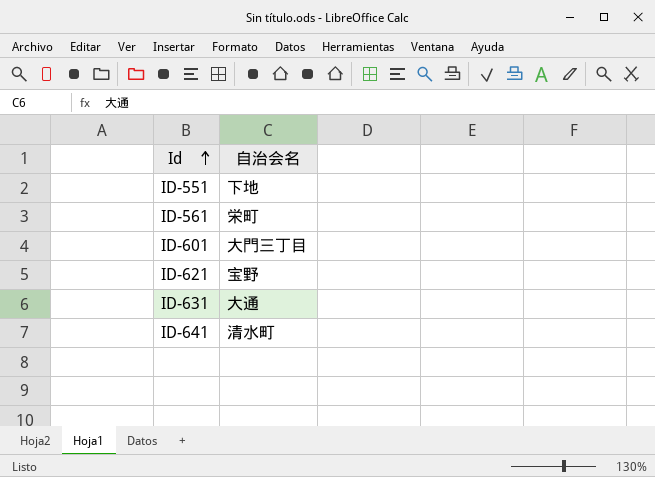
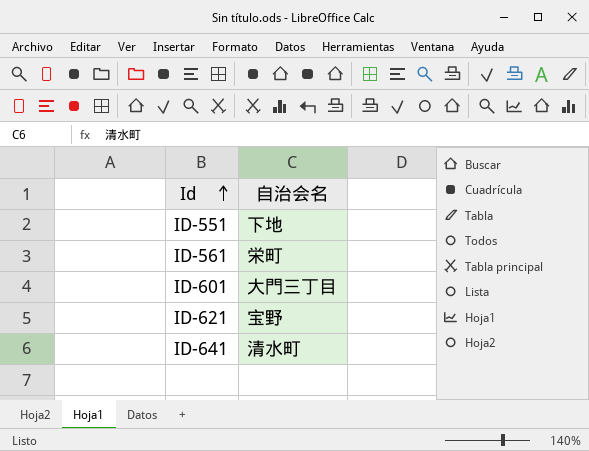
row ID-631: 大通 -> none

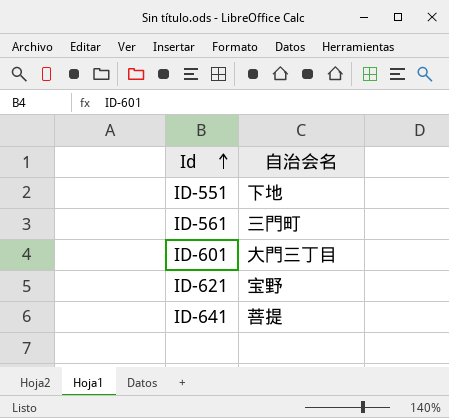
ID-561 | 自治会名: 栄町 -> 三門町
ID-641 | 自治会名: 清水町 -> 菩提

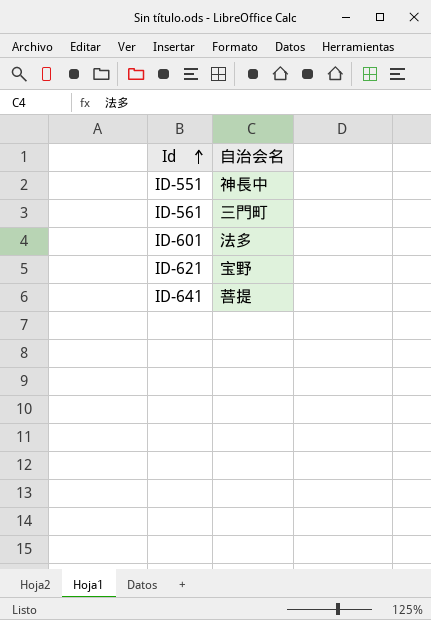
ID-551 | 自治会名: 下地 -> 神長中
ID-601 | 自治会名: 大門三丁目 -> 法多

